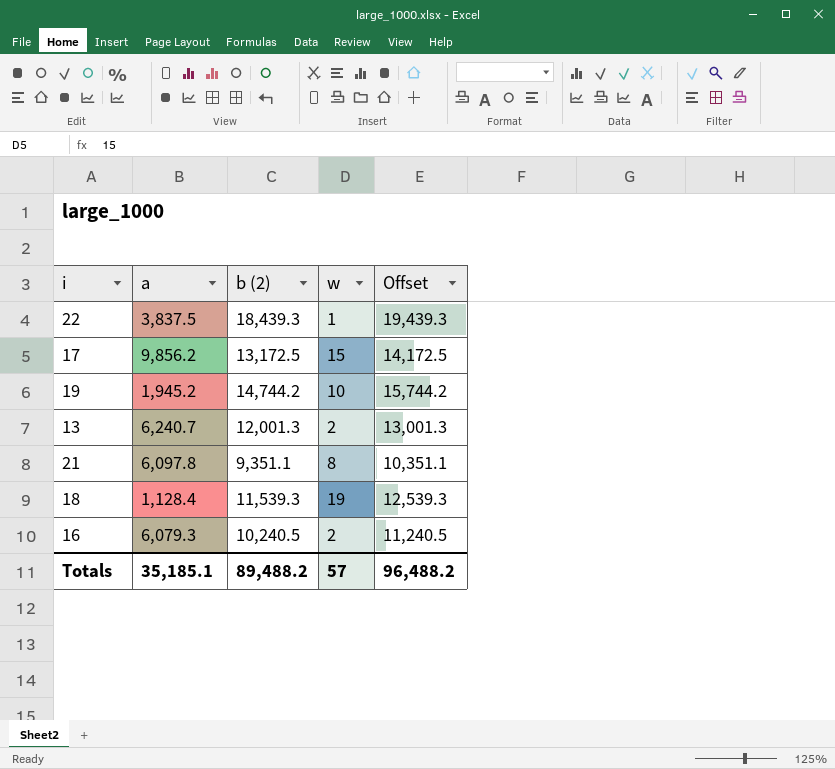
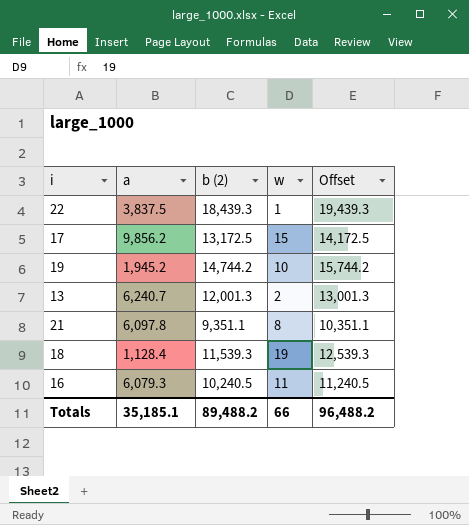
16 | w: 2 -> 11
Totals | w: 57 -> 66

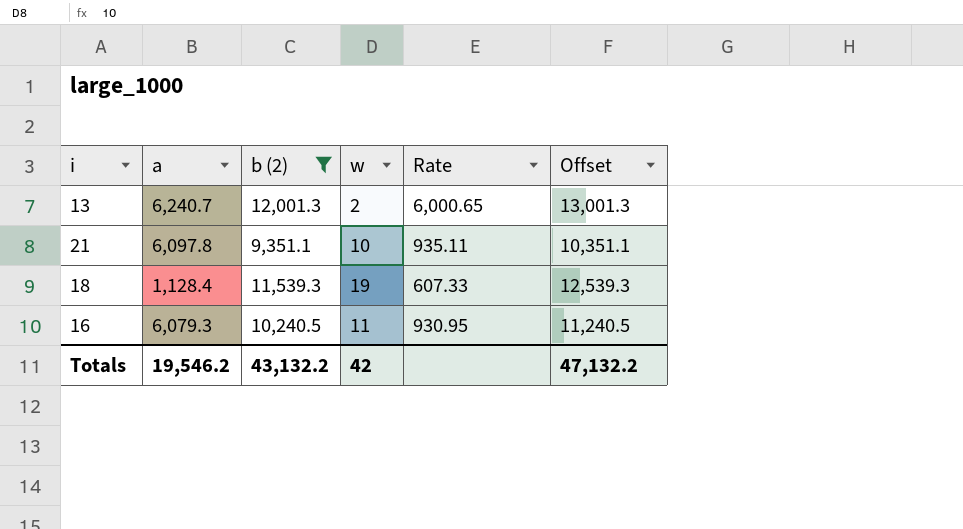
filter: none -> b (2) <= 12,001.3
column Rate | formula: none -> [b (2)] / [w]
21 | w: 8 -> 10
Totals | a: 35,185.1 -> 19,546.2
Totals | b (2): 89,488.2 -> 43,132.2
Totals | w: 66 -> 42
Totals | Offset: 96,488.2 -> 47,132.2

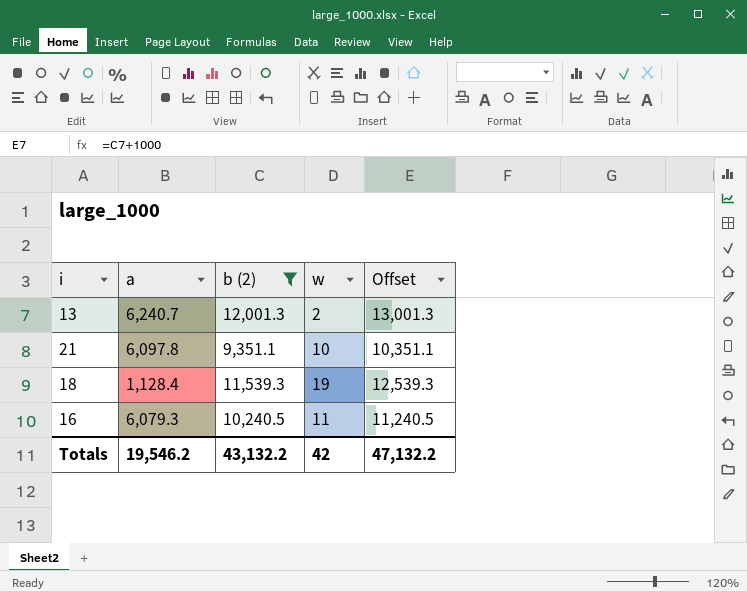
column Rate | formula: [b (2)] / [w] -> none

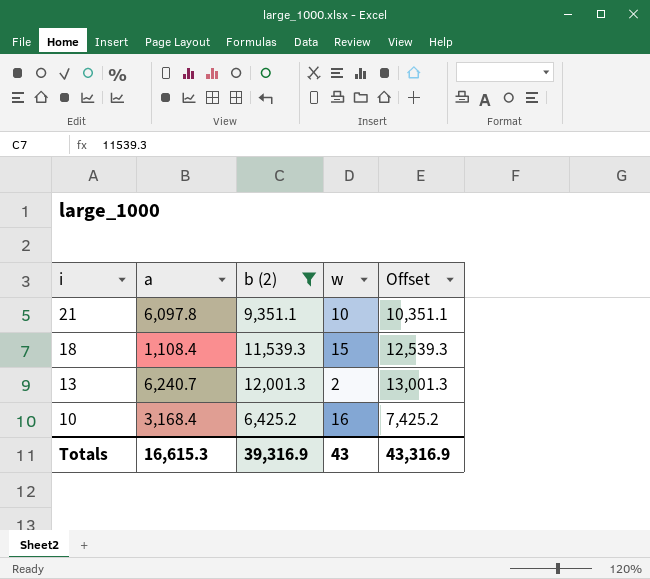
row order: none -> i descending
row 16: 6,079.3 | 10,240.5 | 11 | 11,240.5 -> none
18 | a: 1,128.4 -> 1,108.4
18 | w: 19 -> 15
row 10: none -> 3,168.4 | 6,425.2 | 16 | 7,425.2
Totals | a: 19,546.2 -> 16,615.3
Totals | b (2): 43,132.2 -> 39,316.9
Totals | w: 42 -> 43
Totals | Offset: 47,132.2 -> 43,316.9

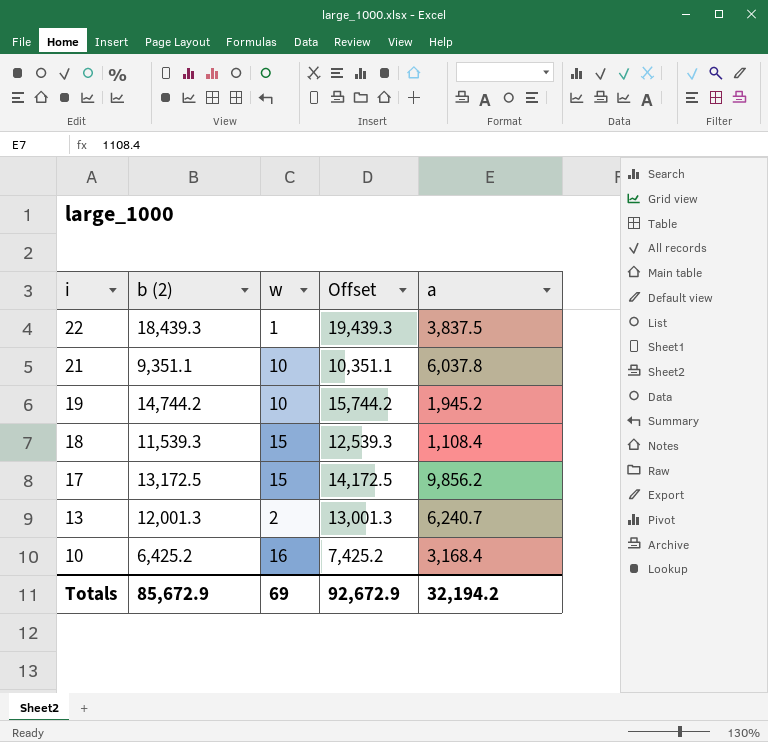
filter: b (2) <= 12,001.3 -> none
column a | position: 2 -> 5
21 | a: 6,097.8 -> 6,037.8
Totals | b (2): 39,316.9 -> 85,672.9
Totals | w: 43 -> 69
Totals | Offset: 43,316.9 -> 92,672.9
Totals | a: 16,615.3 -> 32,194.2

